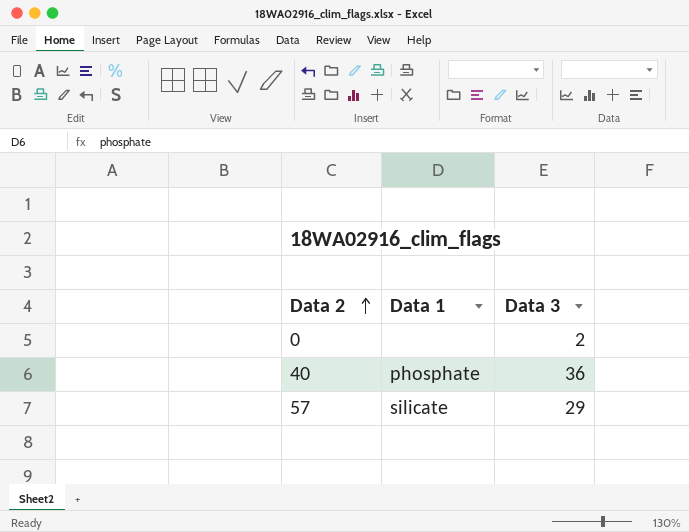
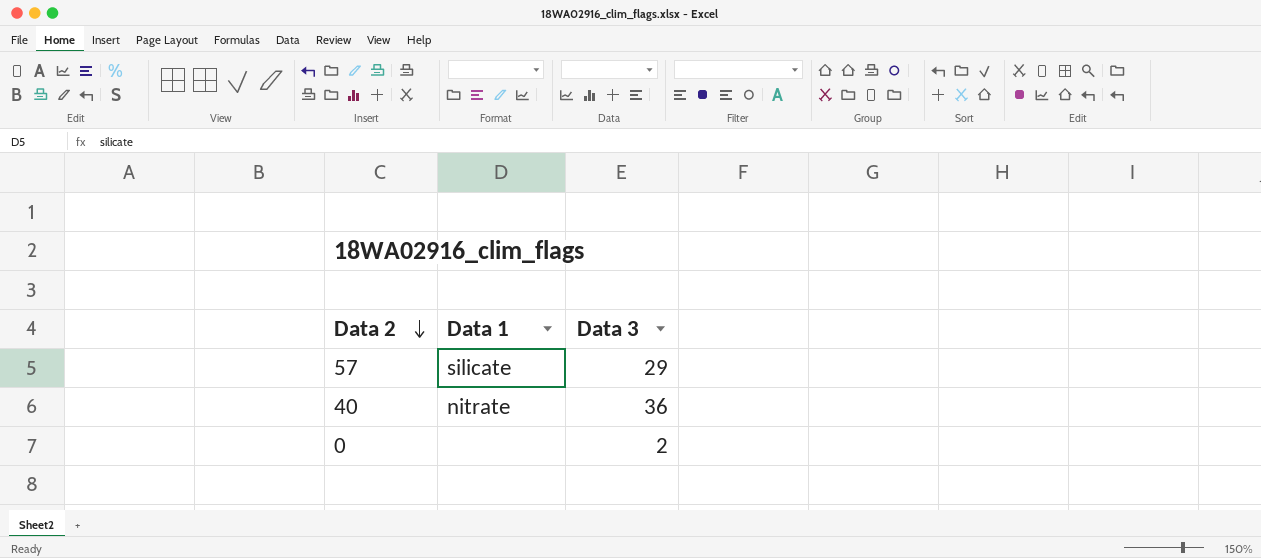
row order: Data 2 ascending -> Data 2 descending
40 | Data 1: phosphate -> nitrate

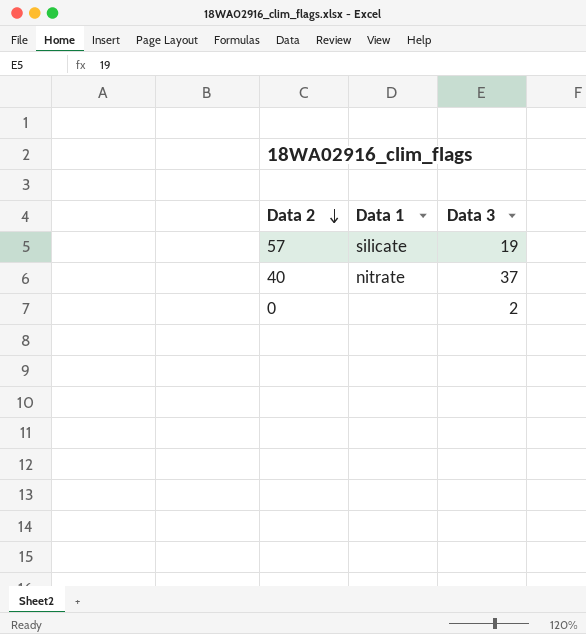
57 | Data 3: 29 -> 19
40 | Data 3: 36 -> 37

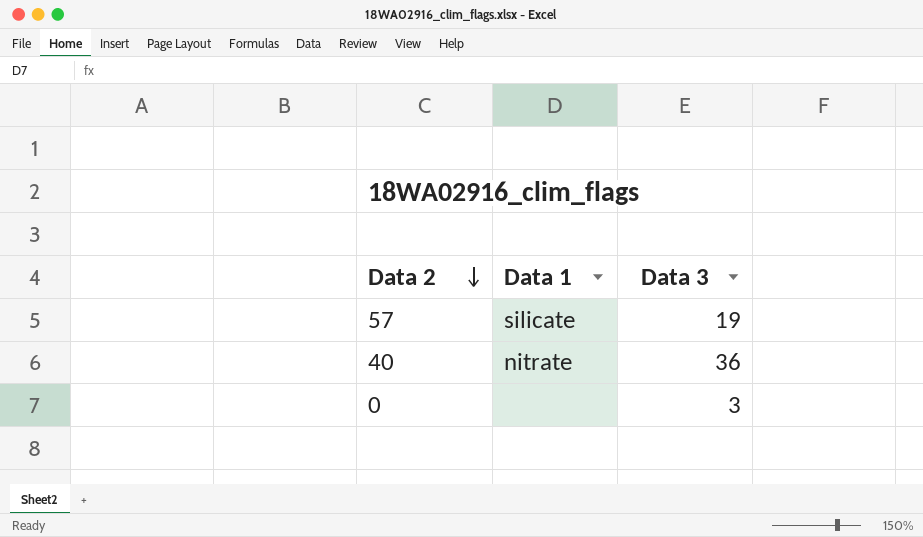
40 | Data 3: 37 -> 36
0 | Data 3: 2 -> 3

